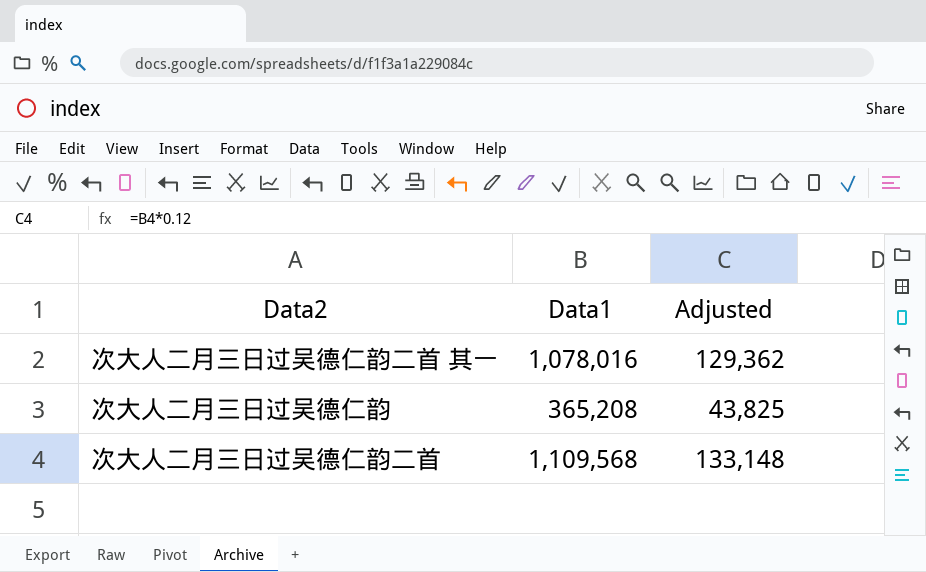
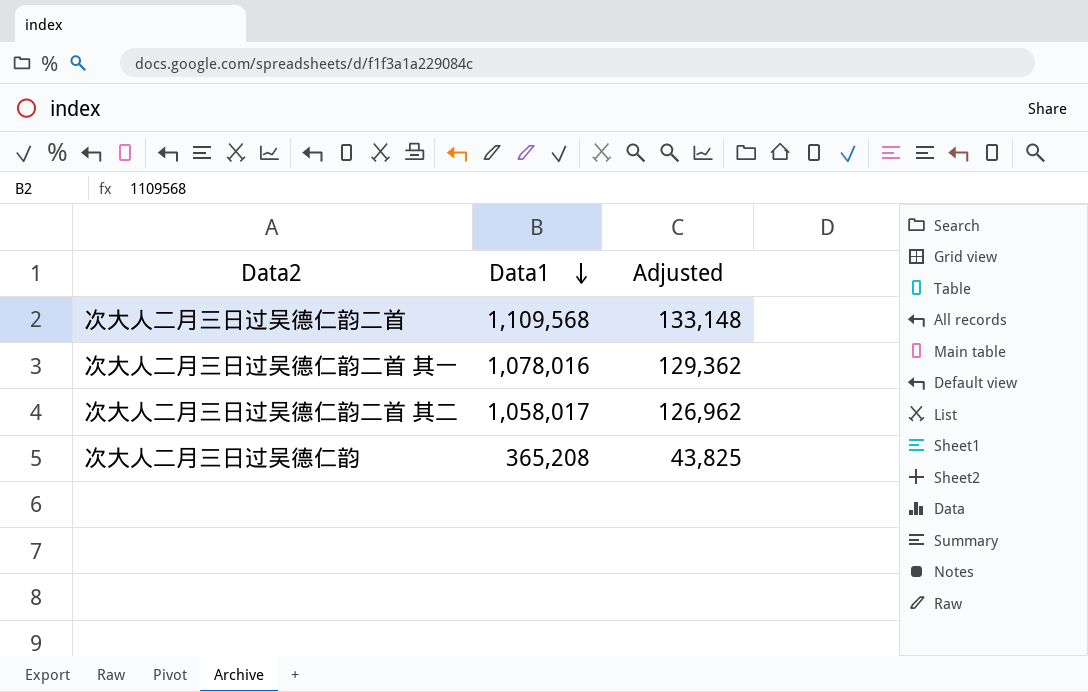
row order: none -> Data1 descending
row 次大人二月三日过吴德仁韵二首 其二: none -> 1,058,017 | 126,962

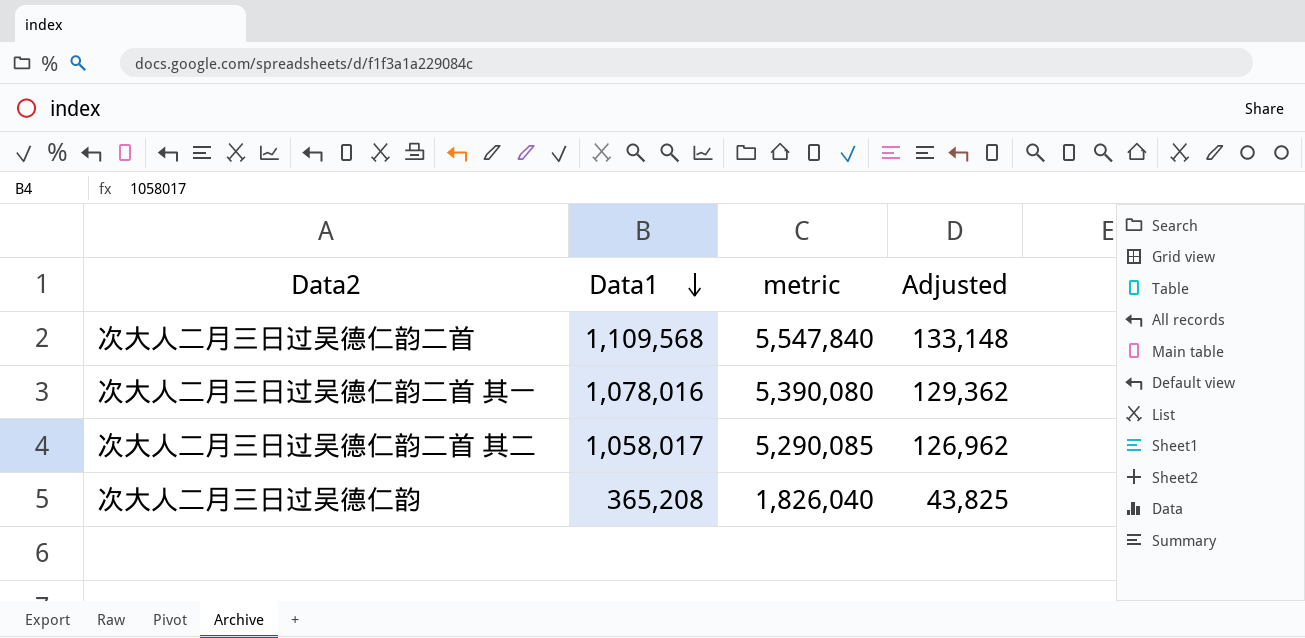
column metric | formula: none -> [Data1] * 5

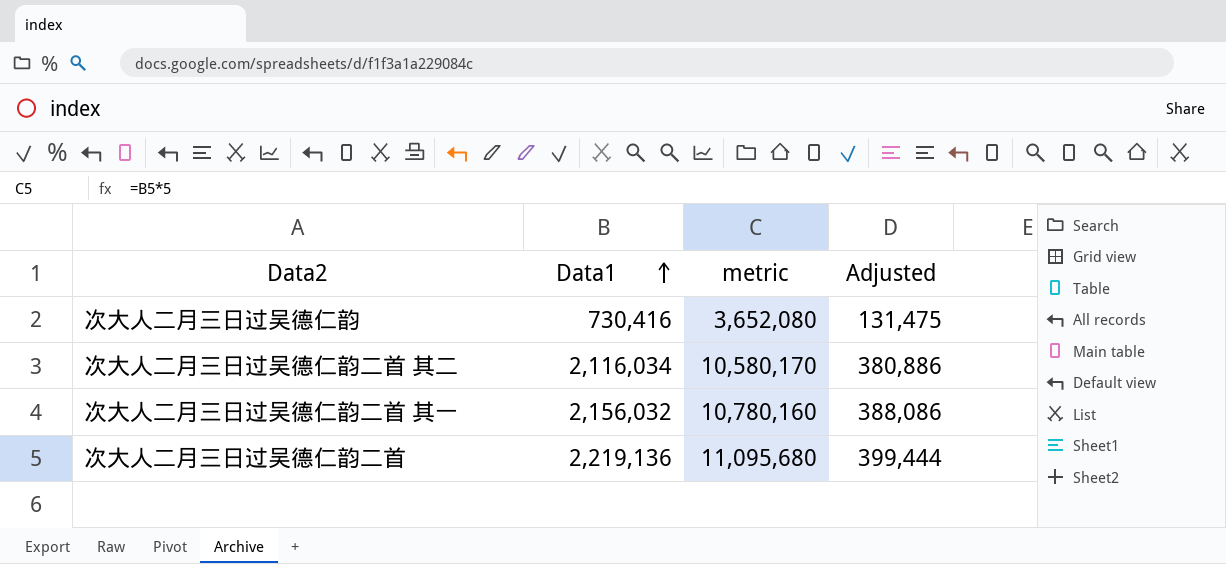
row order: Data1 descending -> Data1 ascending
column Adjusted | formula: [Data1] * 0.12 -> [Data1] * 0.18
次大人二月三日过吴德仁韵 | Data1: 365,208 -> 730,416
次大人二月三日过吴德仁韵 | metric: 1,826,040 -> 3,652,080
次大人二月三日过吴德仁韵二首 其二 | Data1: 1,058,017 -> 2,116,034
次大人二月三日过吴德仁韵二首 其二 | metric: 5,290,085 -> 10,580,170
次大人二月三日过吴德仁韵二首 其一 | Data1: 1,078,016 -> 2,156,032
次大人二月三日过吴德仁韵二首 其一 | metric: 5,390,080 -> 10,780,160
次大人二月三日过吴德仁韵二首 | Data1: 1,109,568 -> 2,219,136
次大人二月三日过吴德仁韵二首 | metric: 5,547,840 -> 11,095,680

